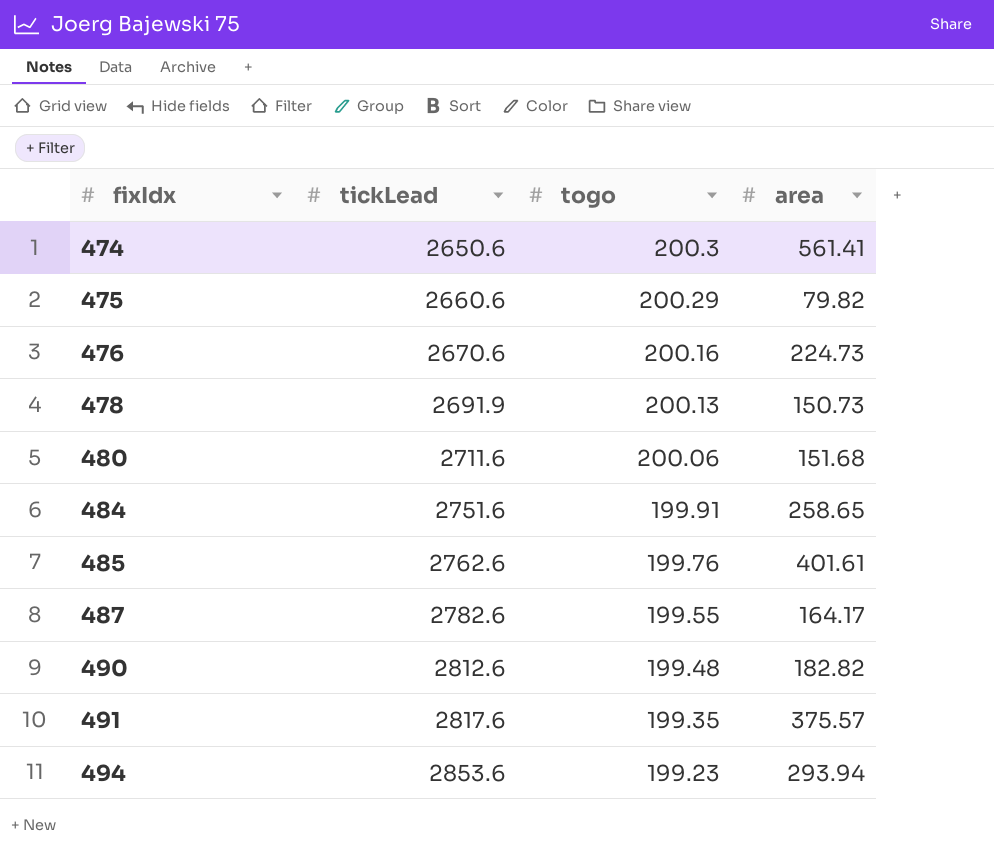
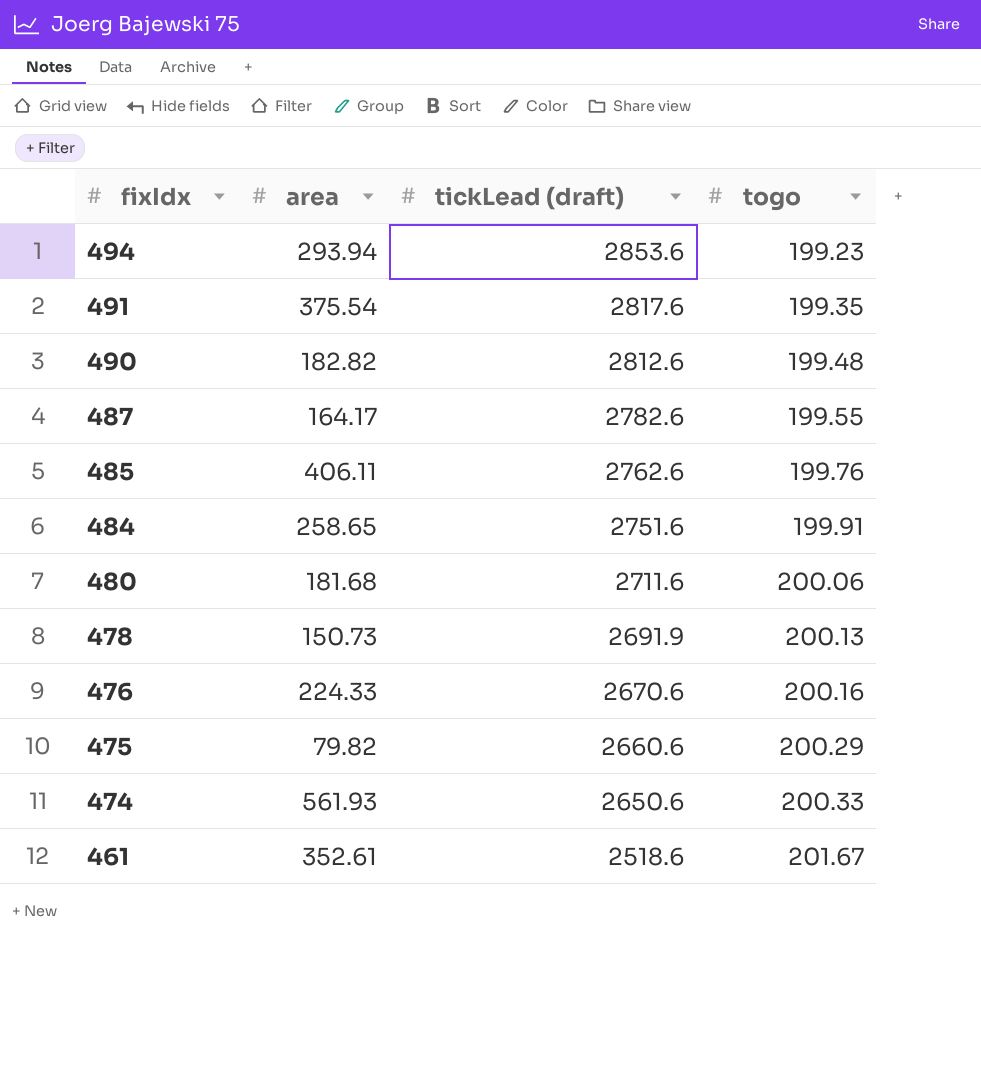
row order: fixIdx ascending -> fixIdx descending
column area | position: 4 -> 2
column name: tickLead -> tickLead (draft)
491 | area: 375.57 -> 375.54
485 | area: 401.61 -> 406.11
480 | area: 151.68 -> 181.68
476 | area: 224.73 -> 224.33
474 | area: 561.41 -> 561.93
474 | togo: 200.3 -> 200.33
row 461: none -> 352.61 | 2518.6 | 201.67

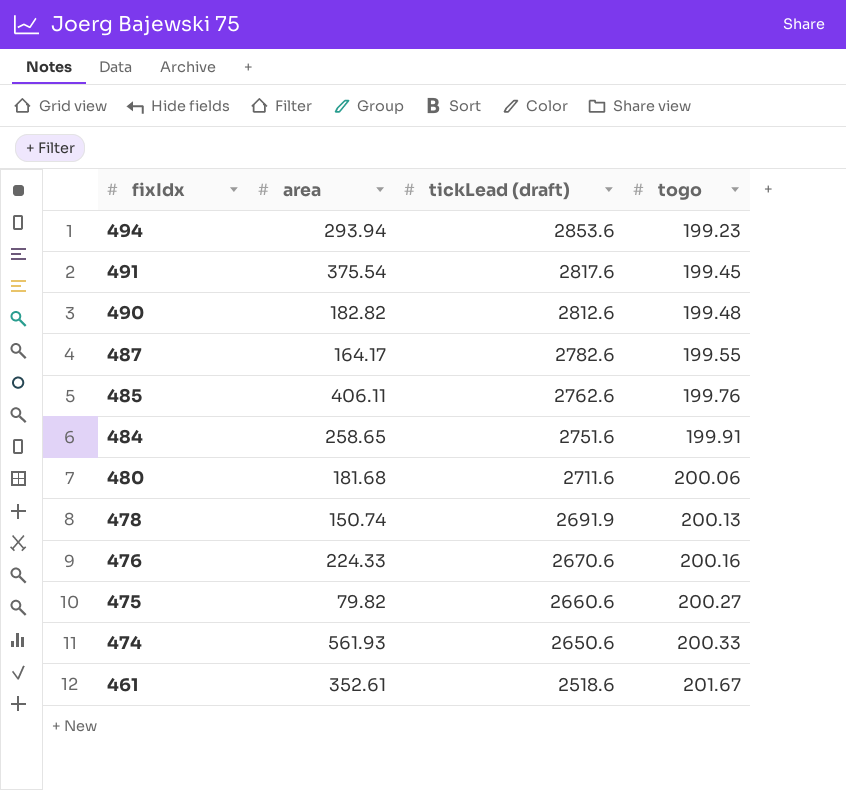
491 | togo: 199.35 -> 199.45
478 | area: 150.73 -> 150.74
475 | togo: 200.29 -> 200.27

